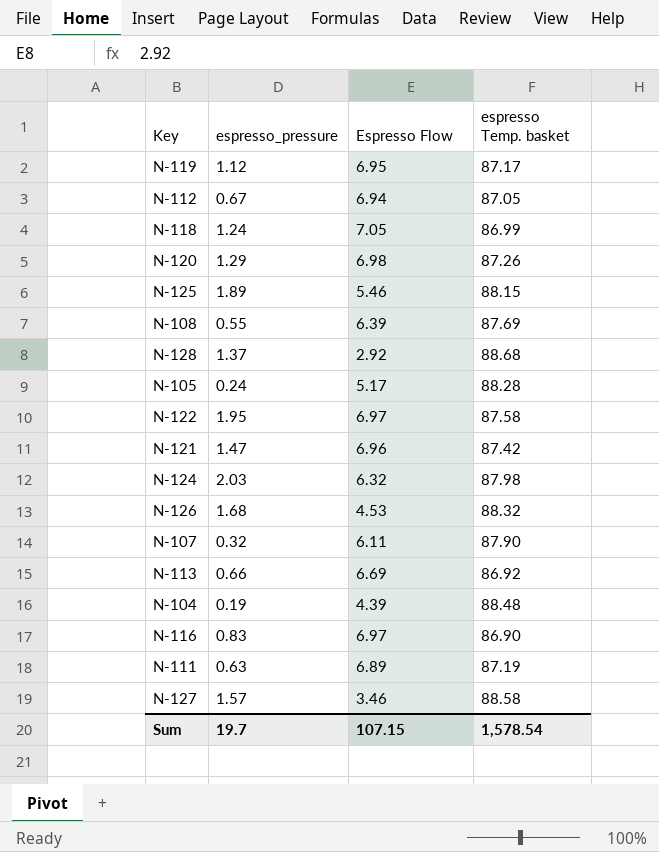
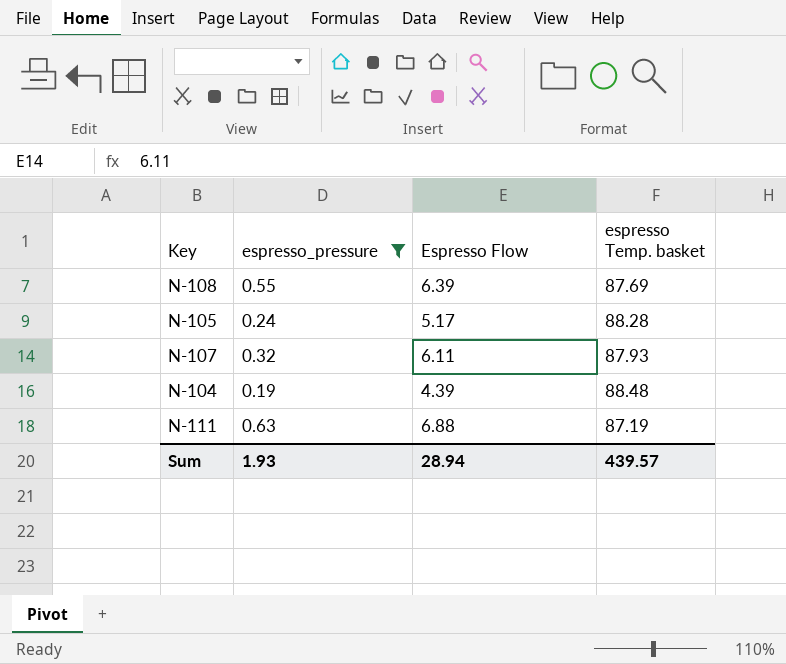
filter: none -> espresso_pressure <= 0.63
N-107 | espresso Temp. basket: 87.90 -> 87.93
N-111 | Espresso Flow: 6.89 -> 6.88
Sum | espresso_pressure: 19.7 -> 1.93
Sum | Espresso Flow: 107.15 -> 28.94
Sum | espresso Temp. basket: 1,578.54 -> 439.57

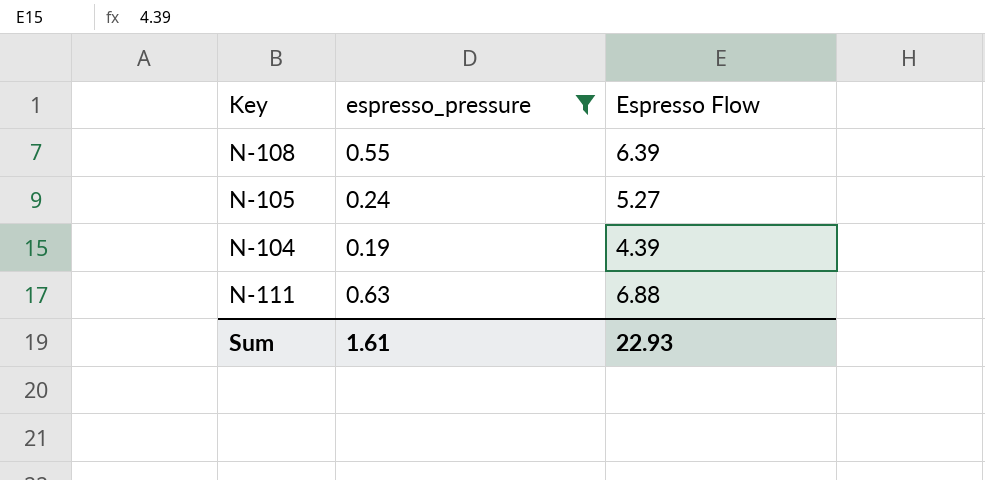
column espresso Temp. basket | position: 4 -> none
row N-107: 0.32 | 6.11 | 87.93 -> none
N-105 | Espresso Flow: 5.17 -> 5.27
Sum | espresso_pressure: 1.93 -> 1.61
Sum | Espresso Flow: 28.94 -> 22.93

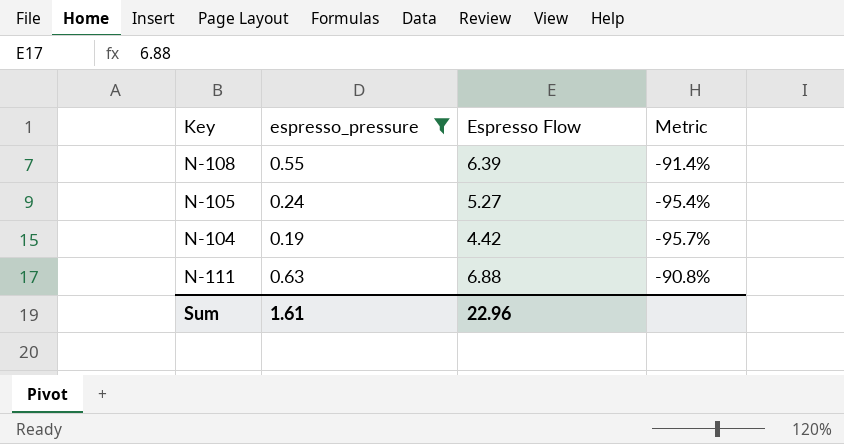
column Metric | formula: none -> ([espresso_pressure] - [Espresso Flow]) / [Espresso Flow]
N-104 | Espresso Flow: 4.39 -> 4.42
Sum | Espresso Flow: 22.93 -> 22.96

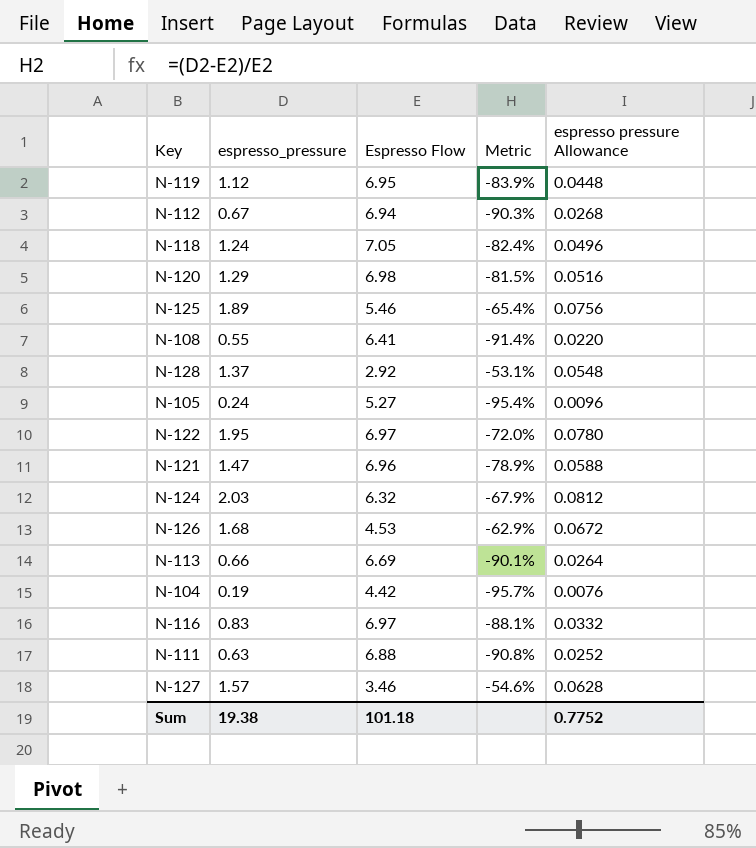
filter: espresso_pressure <= 0.63 -> none
column espresso pressure Allowance | formula: none -> [espresso_pressure] * 0.04
N-108 | Espresso Flow: 6.39 -> 6.41
Sum | espresso_pressure: 1.61 -> 19.38
Sum | Espresso Flow: 22.96 -> 101.18

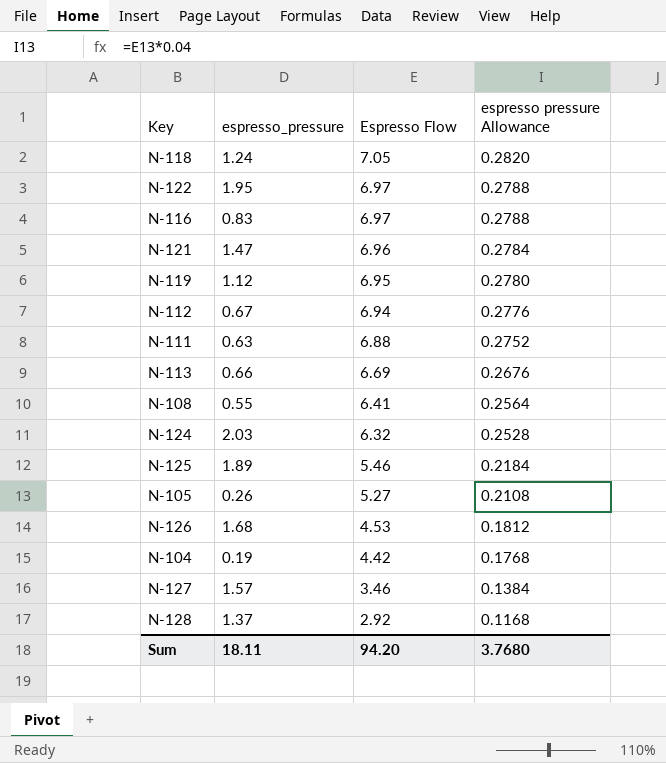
row order: none -> Espresso Flow descending
column Metric | formula: ([espresso_pressure] - [Espresso Flow]) / [Espresso Flow] -> none
column espresso pressure Allowance | formula: [espresso_pressure] * 0.04 -> [Espresso Flow] * 0.04
row N-120: 1.29 | 6.98 | -81.5% | 0.0516 -> none
N-105 | espresso_pressure: 0.24 -> 0.26
Sum | espresso_pressure: 19.38 -> 18.11
Sum | Espresso Flow: 101.18 -> 94.20
Sum | espresso pressure Allowance: 0.7752 -> 3.7680

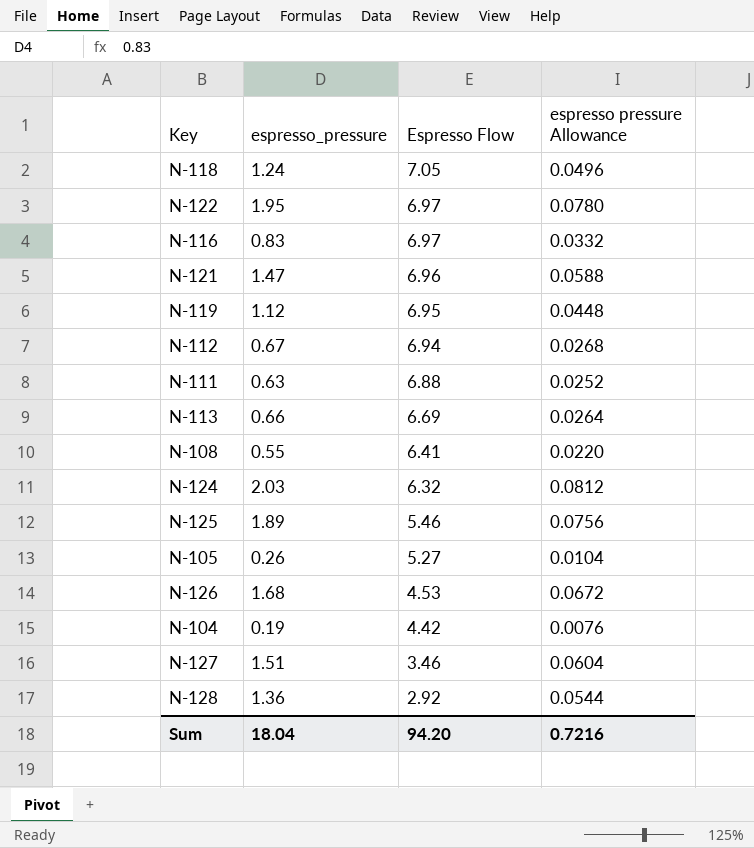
column espresso pressure Allowance | formula: [Espresso Flow] * 0.04 -> [espresso_pressure] * 0.04
N-127 | espresso_pressure: 1.57 -> 1.51
N-128 | espresso_pressure: 1.37 -> 1.36
Sum | espresso_pressure: 18.11 -> 18.04
Sum | espresso pressure Allowance: 3.7680 -> 0.7216

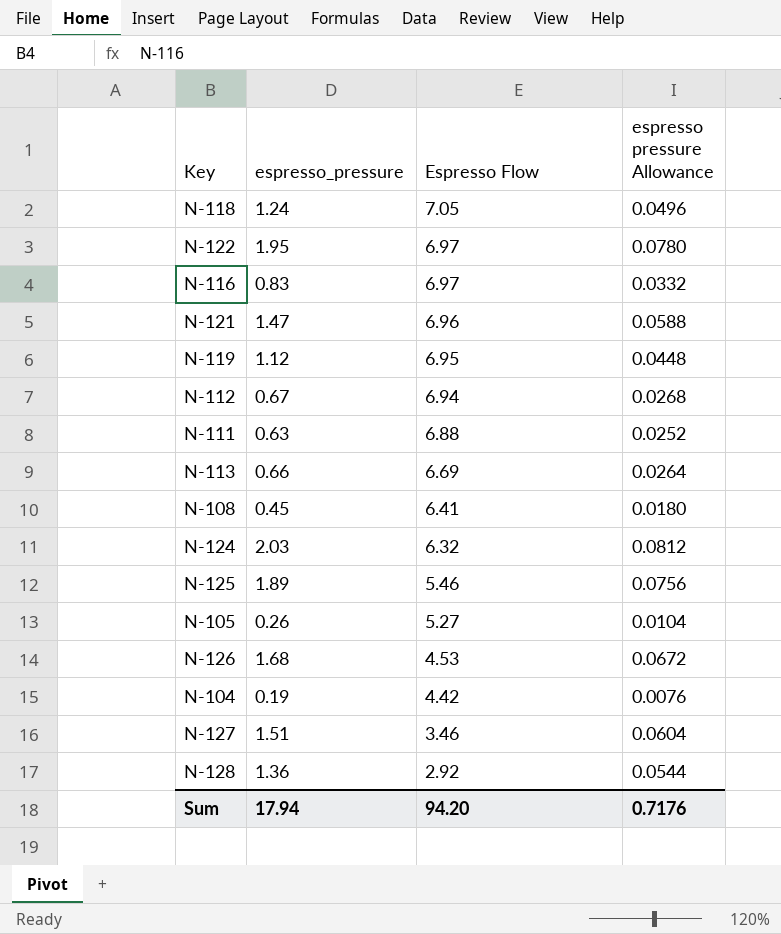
N-108 | espresso_pressure: 0.55 -> 0.45
N-108 | espresso pressure Allowance: 0.0220 -> 0.0180
Sum | espresso_pressure: 18.04 -> 17.94
Sum | espresso pressure Allowance: 0.7216 -> 0.7176

